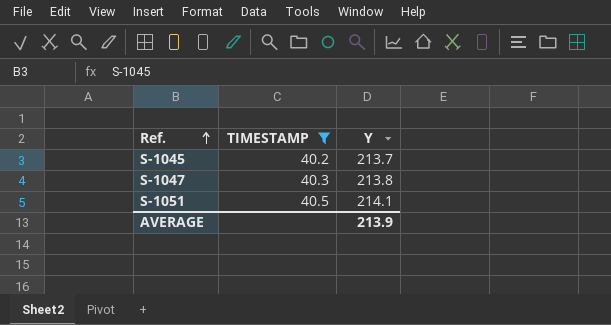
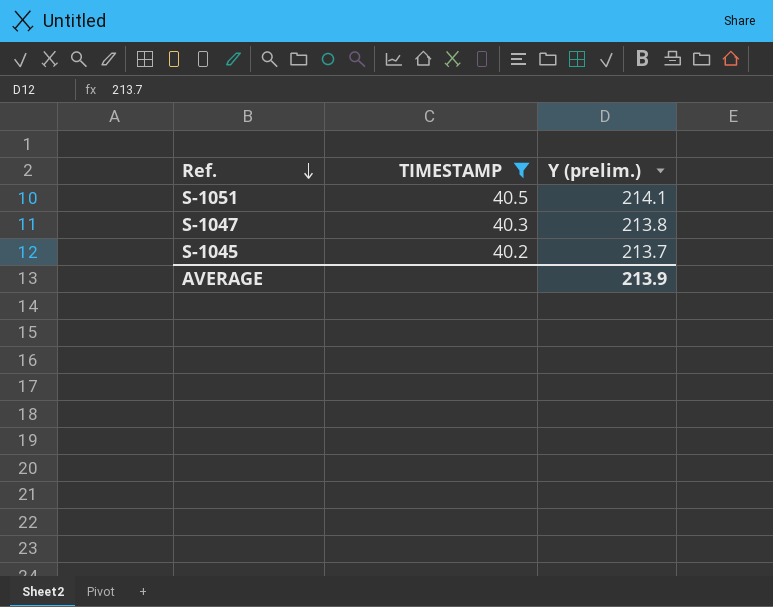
row order: Ref. ascending -> Ref. descending
column name: Y -> Y (prelim.)

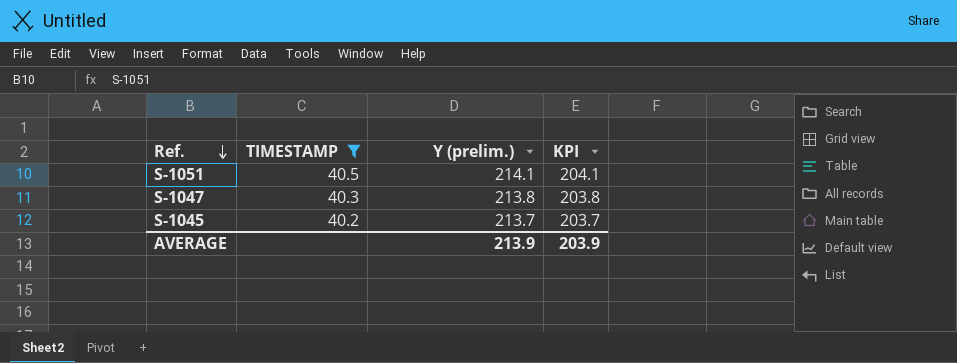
column KPI | formula: none -> [Y (prelim.)] - 10

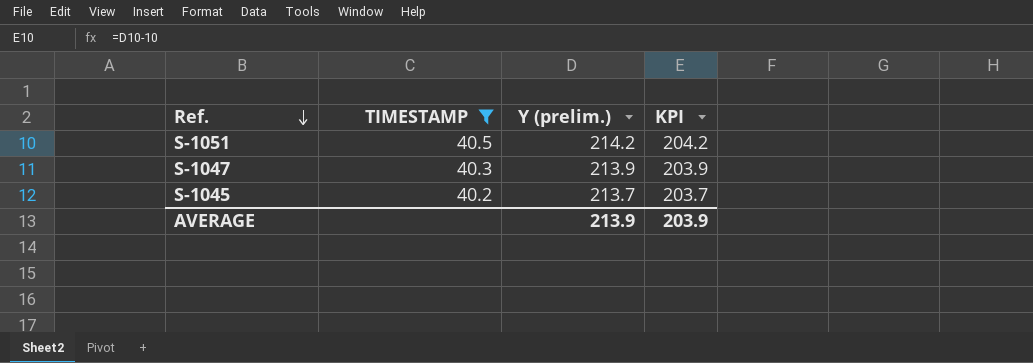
S-1051 | Y (prelim.): 214.1 -> 214.2
S-1051 | KPI: 204.1 -> 204.2
S-1047 | Y (prelim.): 213.8 -> 213.9
S-1047 | KPI: 203.8 -> 203.9

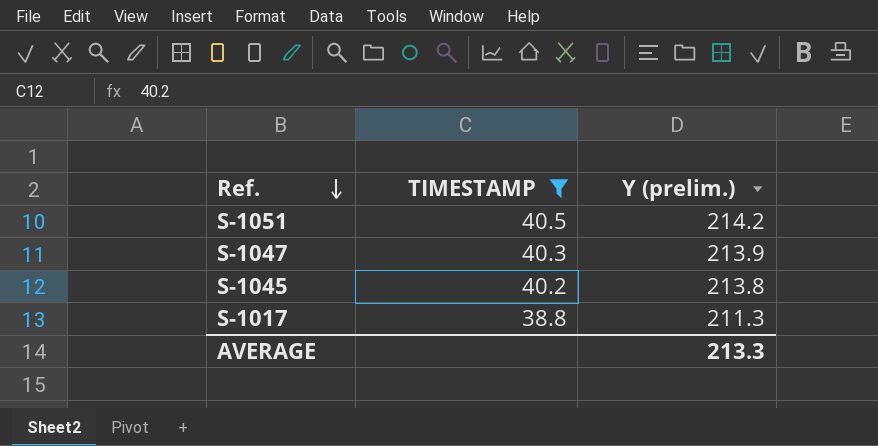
column KPI | formula: [Y (prelim.)] - 10 -> none
S-1045 | Y (prelim.): 213.7 -> 213.8
row S-1017: none -> 38.8 | 211.3
AVERAGE | Y (prelim.): 213.9 -> 213.3

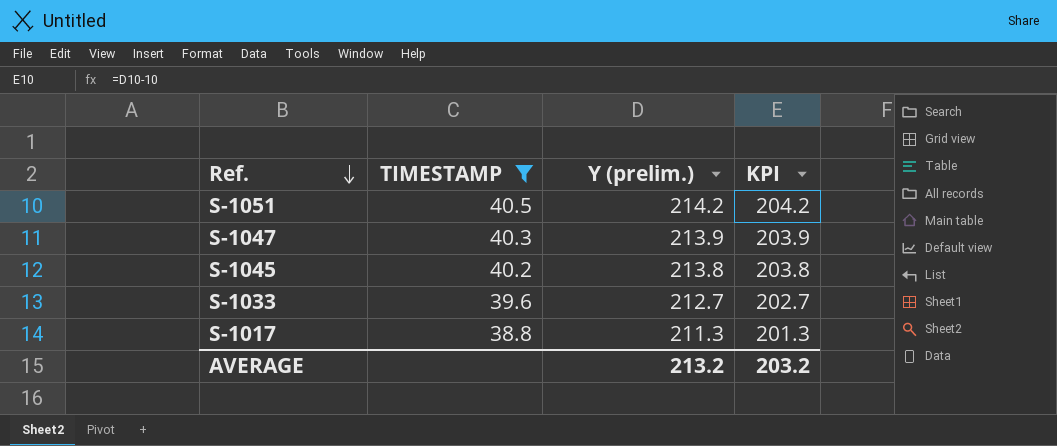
column KPI | formula: none -> [Y (prelim.)] - 10
row S-1033: none -> 39.6 | 212.7 | 202.7
AVERAGE | Y (prelim.): 213.3 -> 213.2

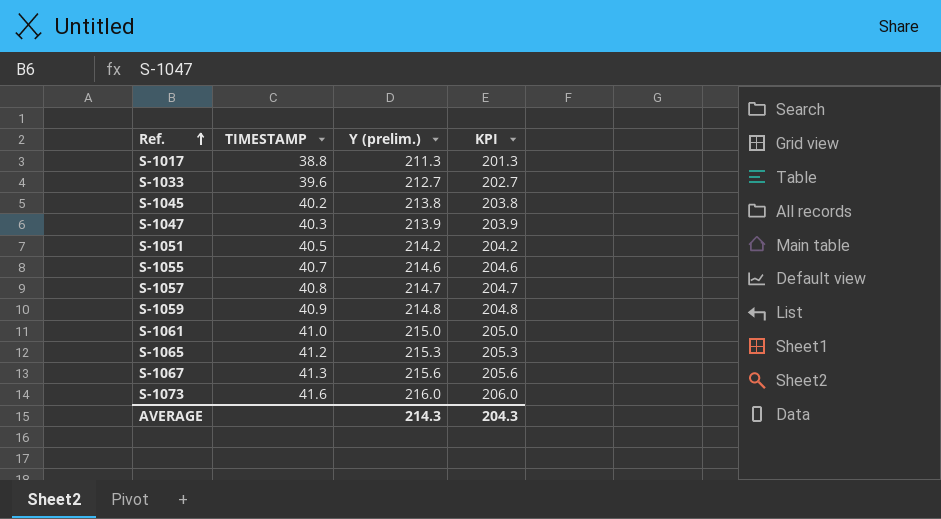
filter: TIMESTAMP <= 40.5 -> none
row order: Ref. descending -> Ref. ascending
AVERAGE | Y (prelim.): 213.2 -> 214.3
AVERAGE | KPI: 203.2 -> 204.3

